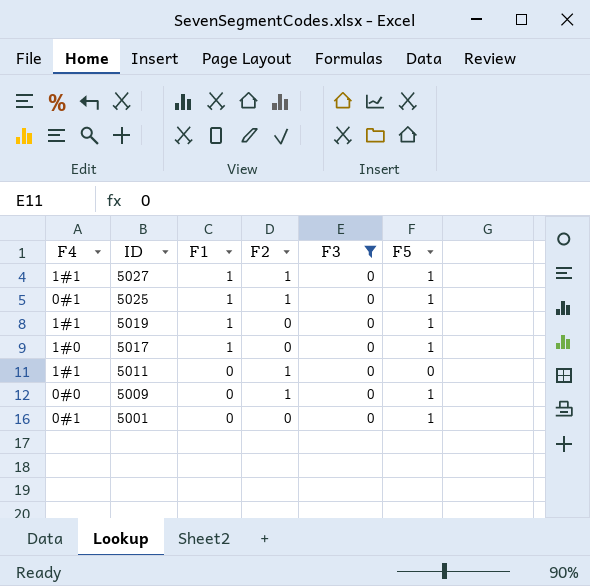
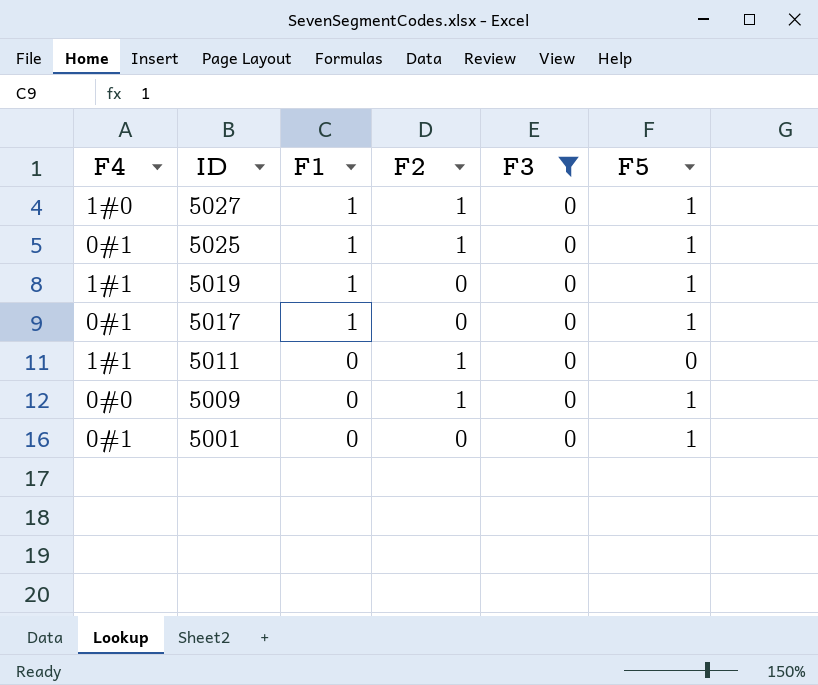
5027 | F4: 1#1 -> 1#0
5017 | F4: 1#0 -> 0#1

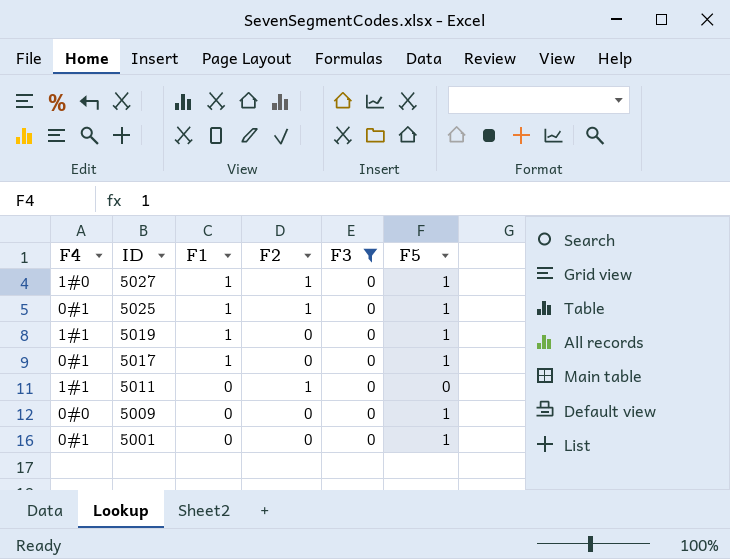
5009 | F2: 1 -> 0

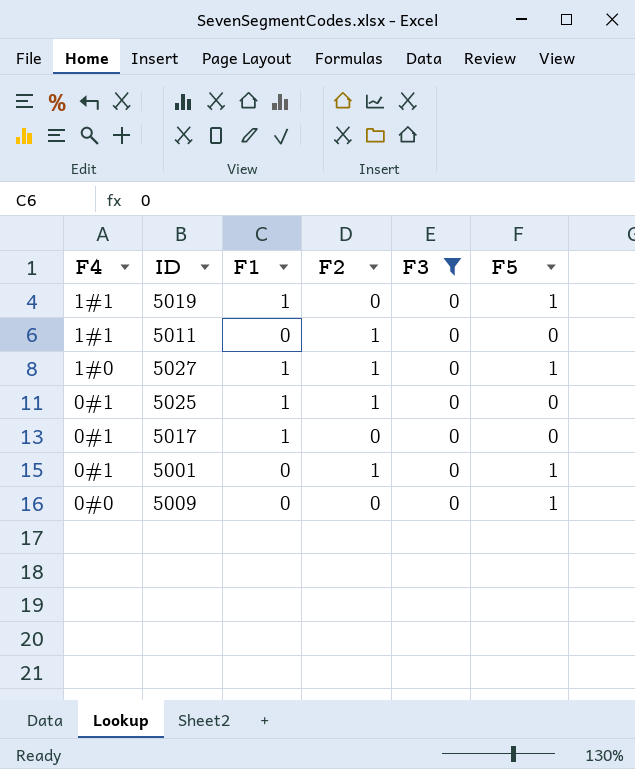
row order: ID descending -> F4 descending
5025 | F5: 1 -> 0
5017 | F5: 1 -> 0
5001 | F2: 0 -> 1

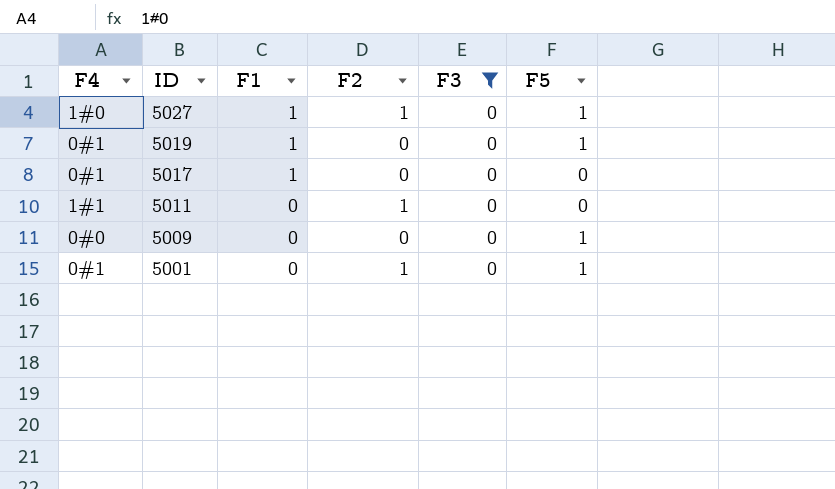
row order: F4 descending -> ID descending
row 5025: 0#1 | 1 | 1 | 0 | 0 -> none
5019 | F4: 1#1 -> 0#1

